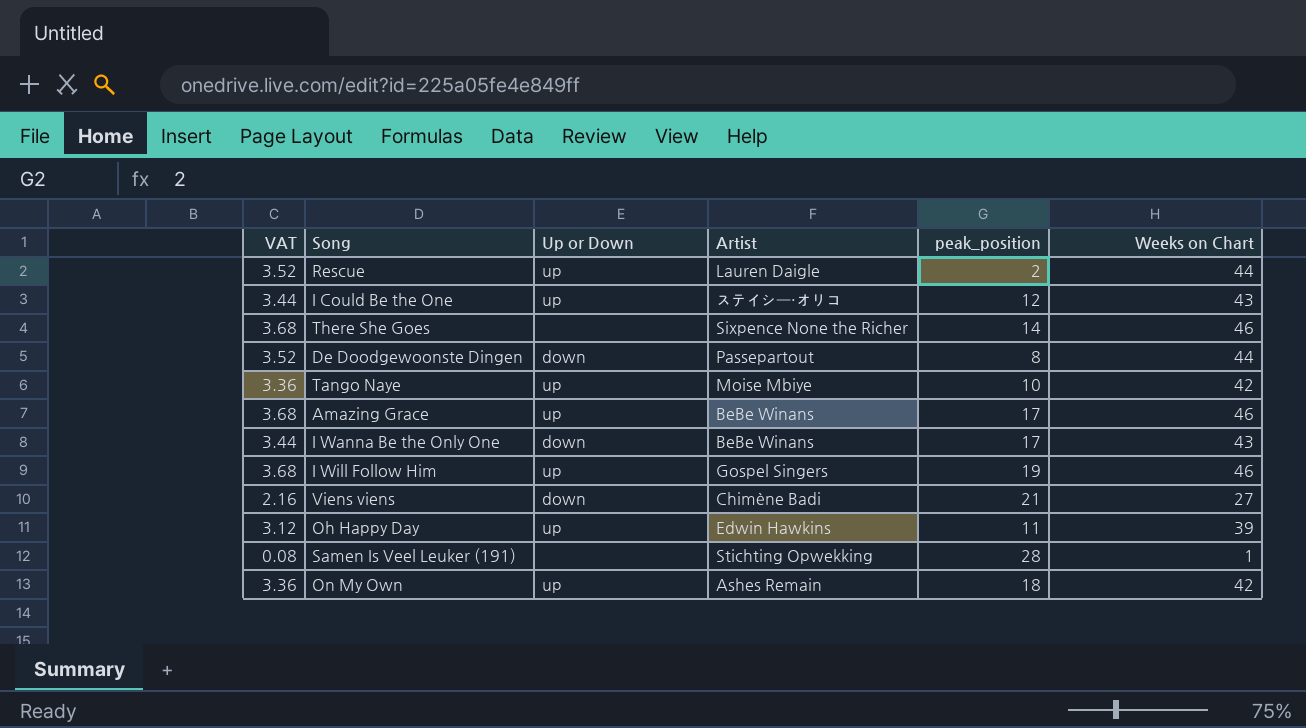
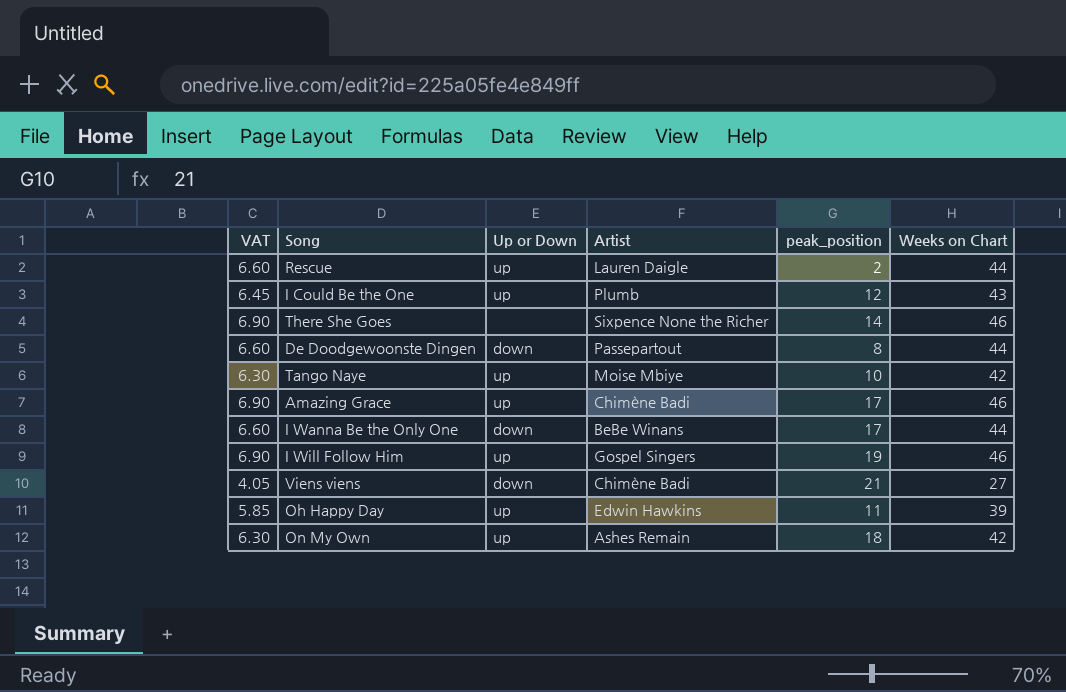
column VAT | formula: [Weeks on Chart] * 0.08 -> [Weeks on Chart] * 0.15
row Samen Is Veel Leuker (191): 0.08 | none | Stichting Opwekking | 28 | 1 -> none
I Could Be the One | Artist: ステイシー・オリコ -> Plumb
Amazing Grace | Artist: BeBe Winans -> Chimène Badi
I Wanna Be the Only One | Weeks on Chart: 43 -> 44

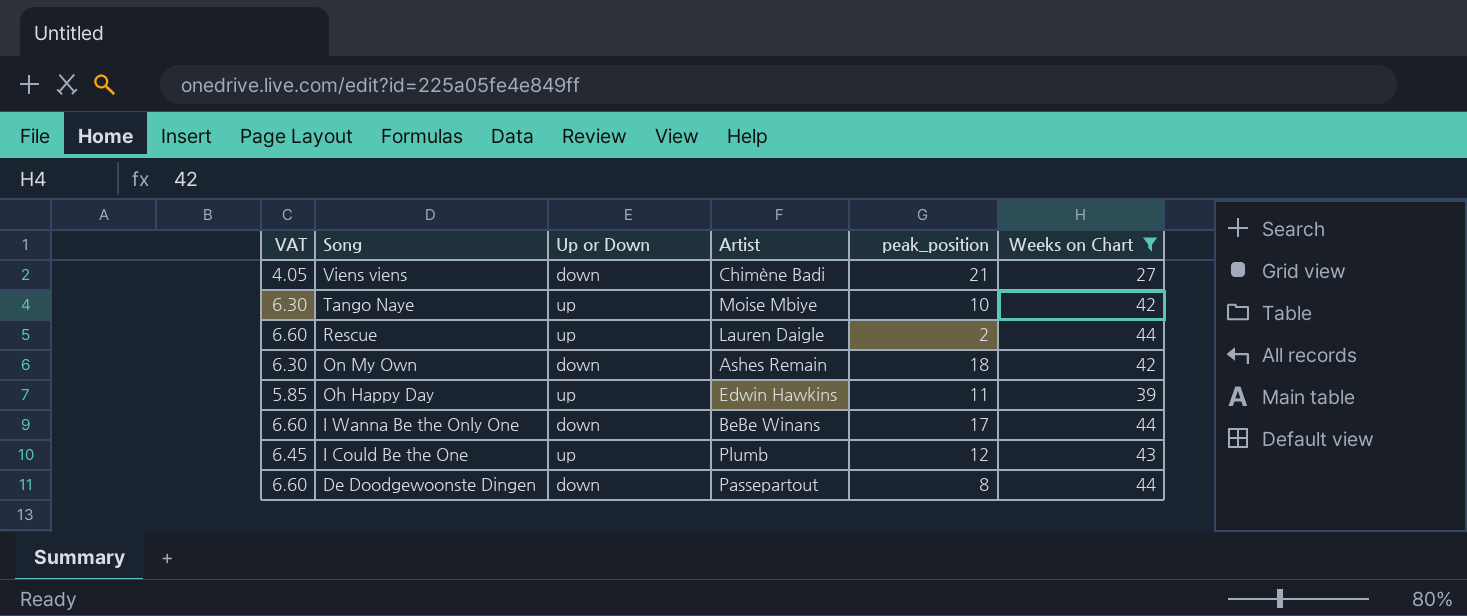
filter: none -> Weeks on Chart != 46
row order: none -> Song descending
On My Own | Up or Down: up -> down

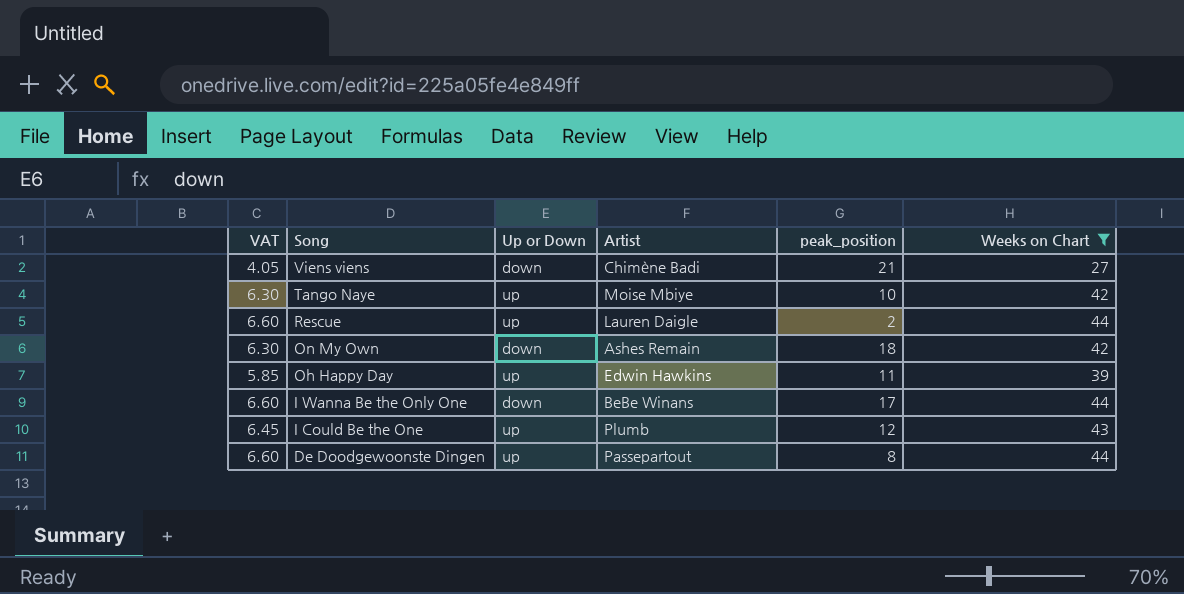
De Doodgewoonste Dingen | Up or Down: down -> up

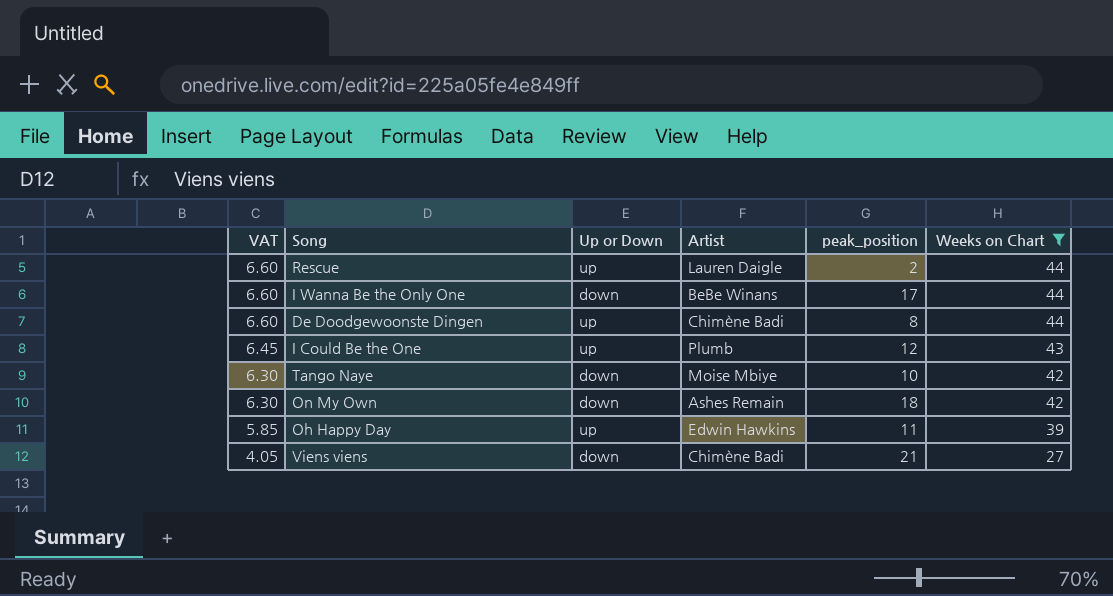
row order: Song descending -> VAT descending
De Doodgewoonste Dingen | Artist: Passepartout -> Chimène Badi
Tango Naye | Up or Down: up -> down

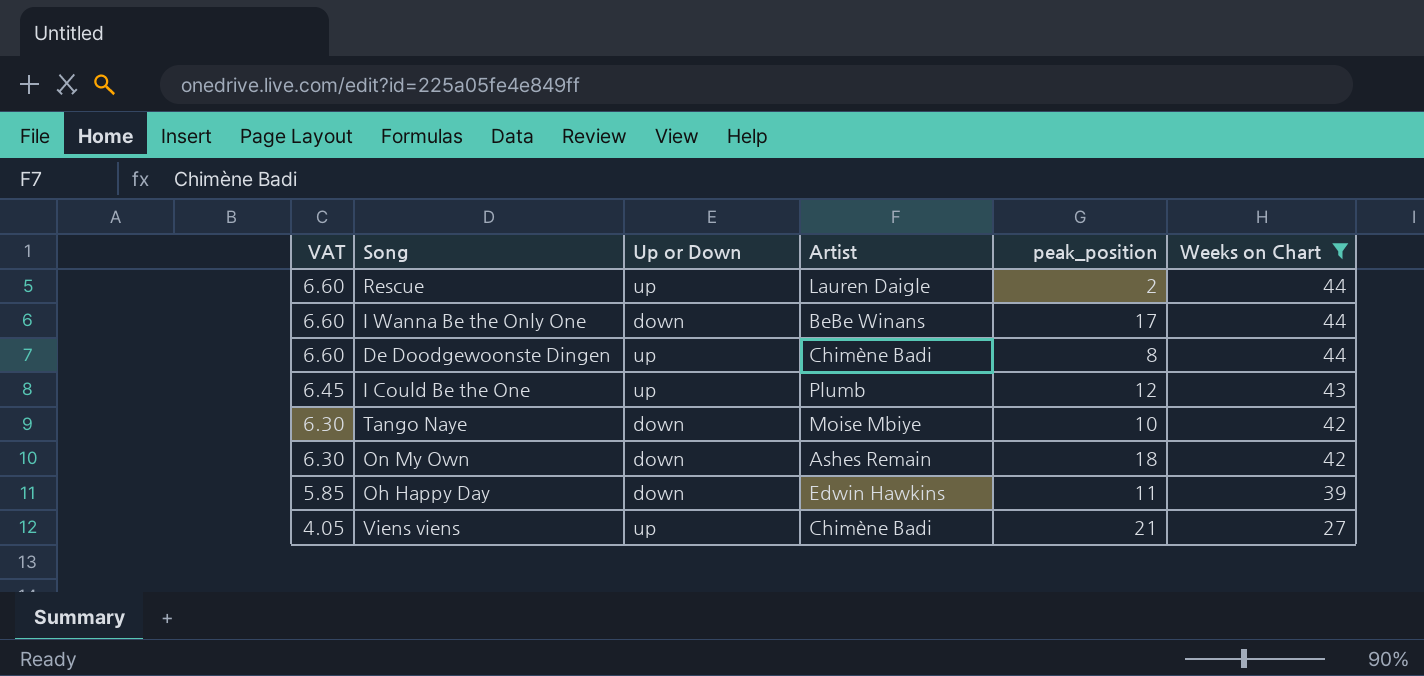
Oh Happy Day | Up or Down: up -> down
Viens viens | Up or Down: down -> up

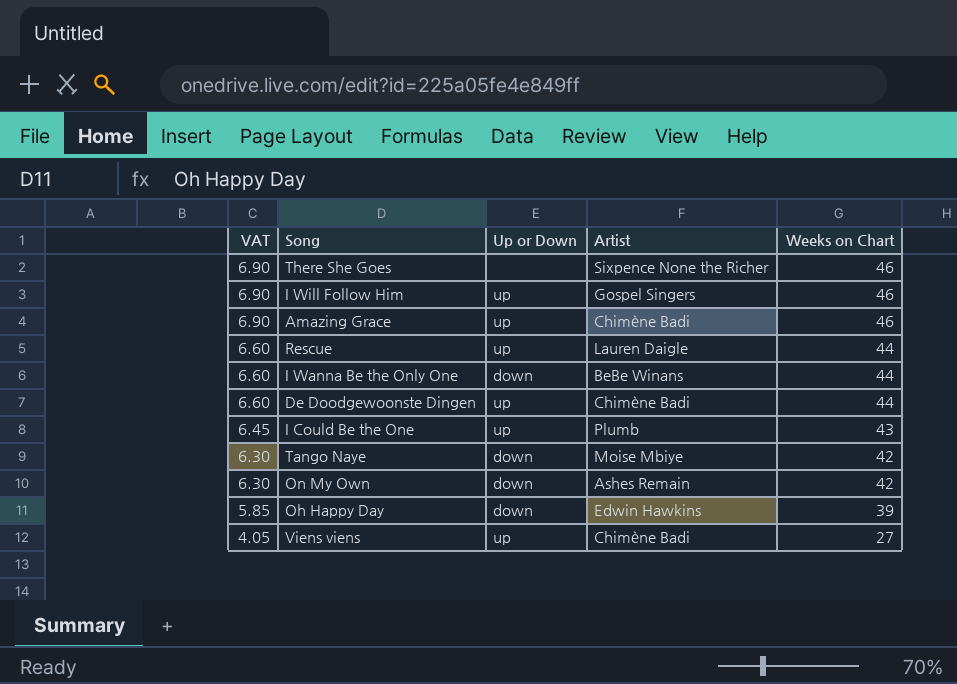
filter: Weeks on Chart != 46 -> none
column peak_position | position: 5 -> none

